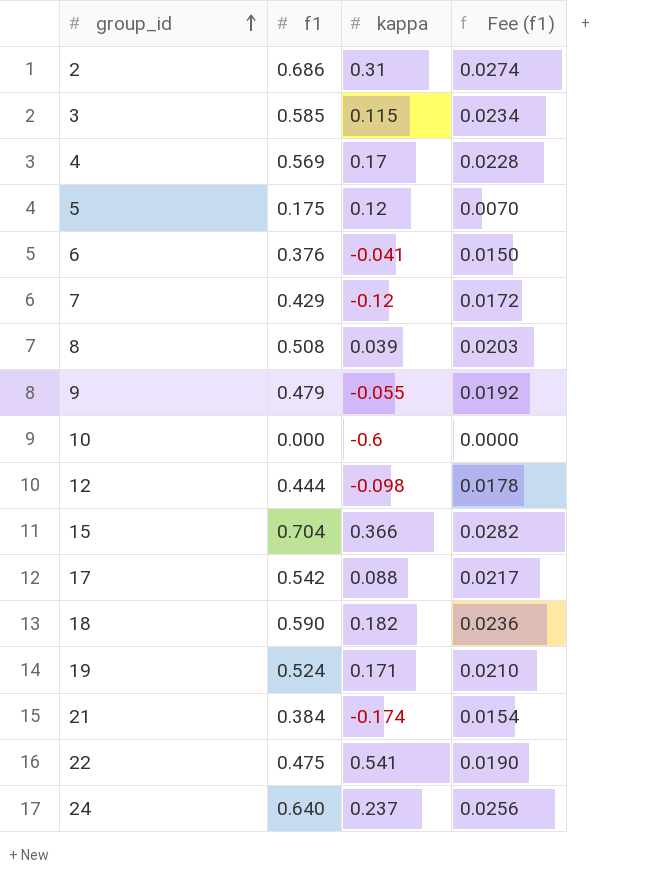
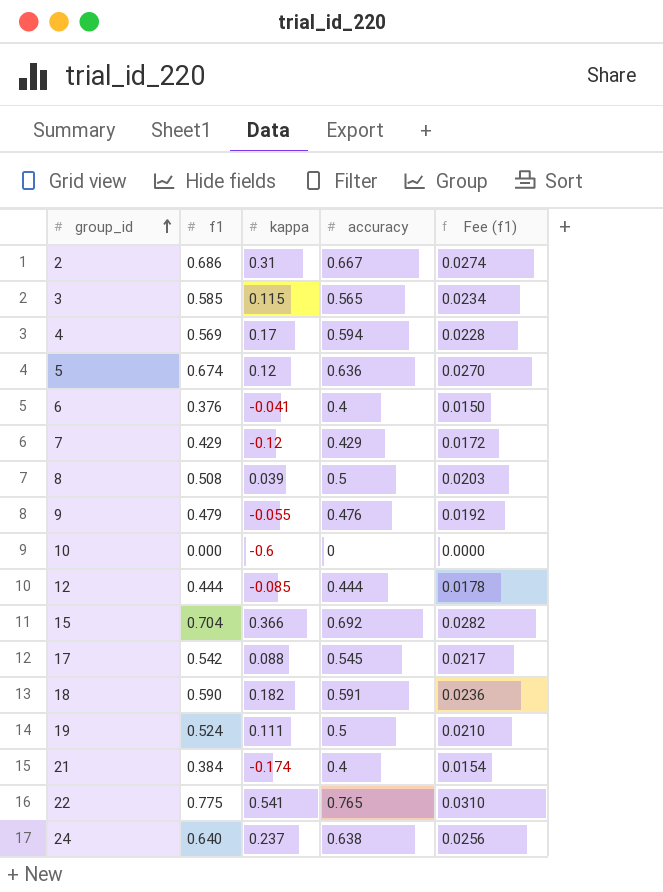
column accuracy | position: none -> 4
5 | f1: 0.175 -> 0.674
5 | Fee (f1): 0.0070 -> 0.0270
12 | kappa: -0.098 -> -0.085
19 | kappa: 0.171 -> 0.111
22 | f1: 0.475 -> 0.775
22 | Fee (f1): 0.0190 -> 0.0310

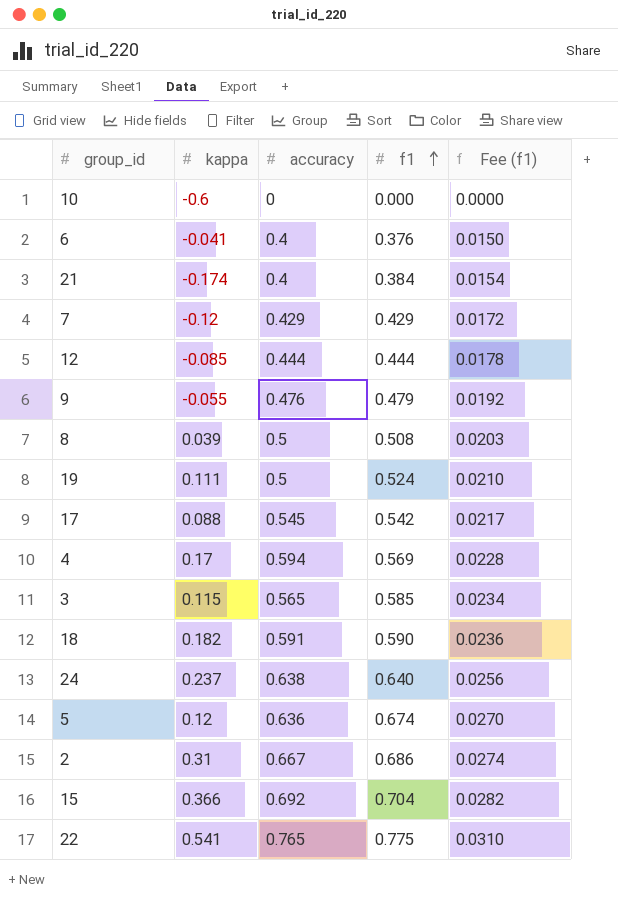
row order: group_id ascending -> f1 ascending
column f1 | position: 2 -> 4

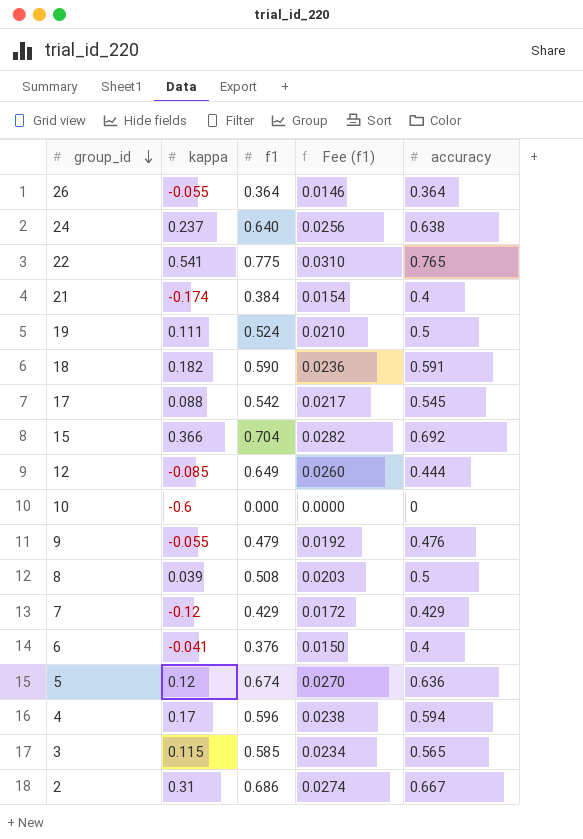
row order: f1 ascending -> group_id descending
column accuracy | position: 3 -> 5
row 26: none -> -0.055 | 0.364 | 0.0146 | 0.364
12 | f1: 0.444 -> 0.649
12 | Fee (f1): 0.0178 -> 0.0260
4 | f1: 0.569 -> 0.596
4 | Fee (f1): 0.0228 -> 0.0238

